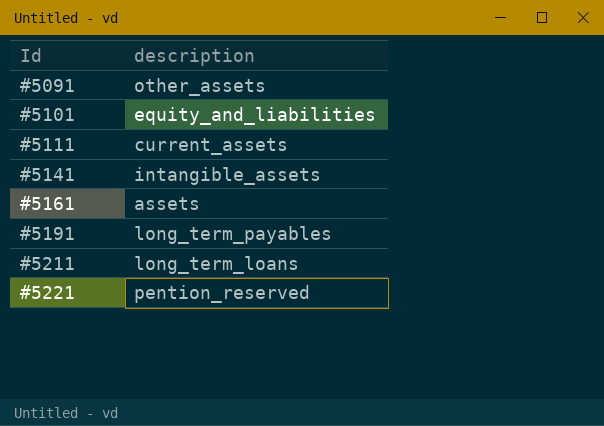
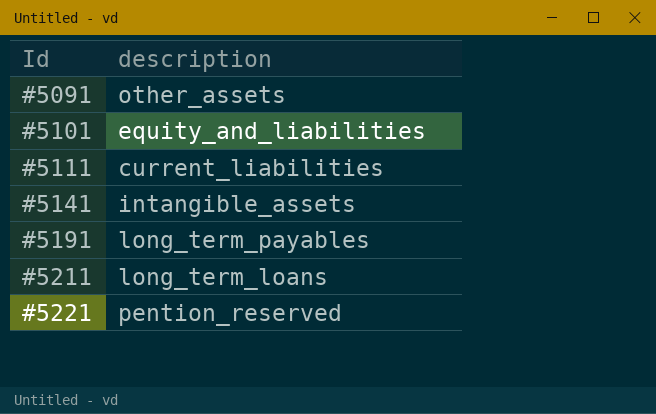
row #5161: assets -> none
#5111 | description: current_assets -> current_liabilities

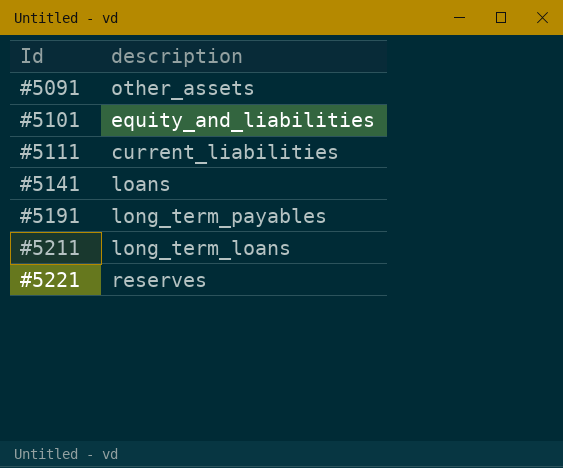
#5141 | description: intangible_assets -> loans
#5221 | description: pention_reserved -> reserves

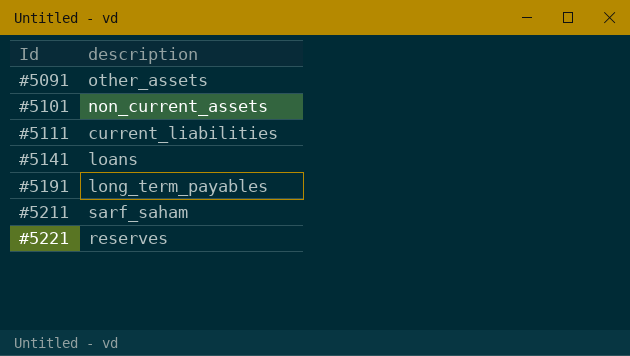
#5101 | description: equity_and_liabilities -> non_current_assets
#5211 | description: long_term_loans -> sarf_saham

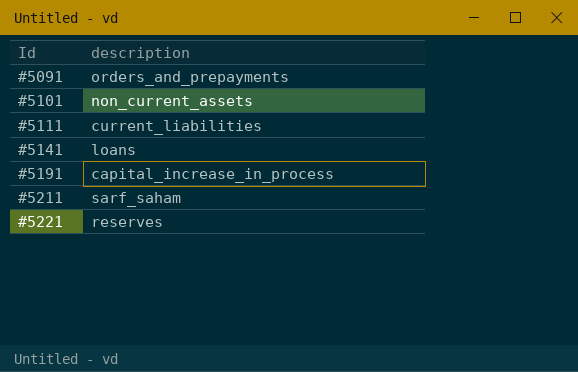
#5091 | description: other_assets -> orders_and_prepayments
#5191 | description: long_term_payables -> capital_increase_in_process

